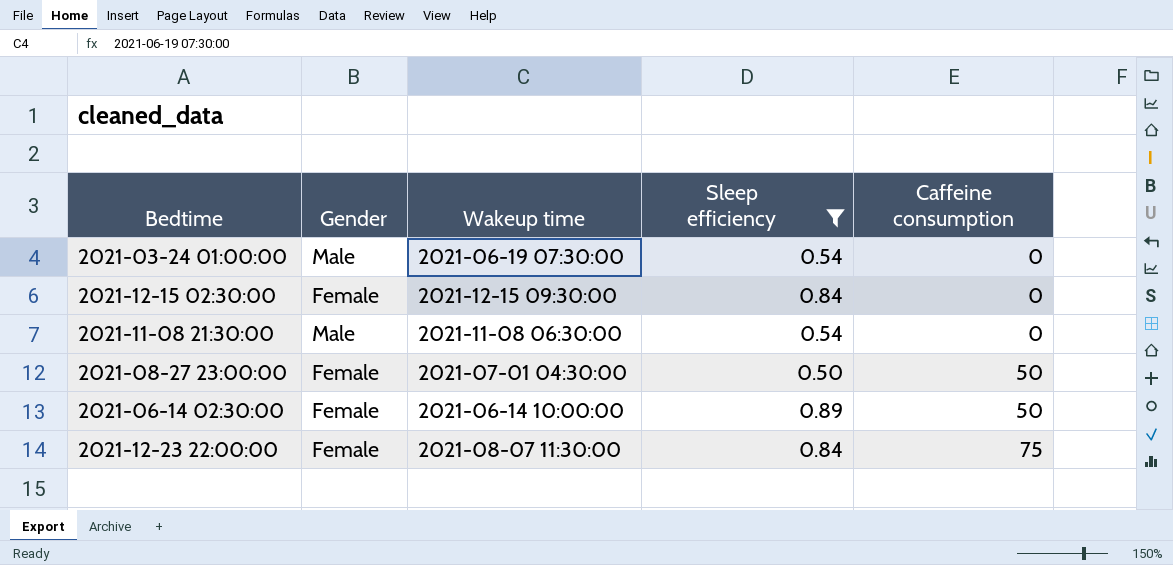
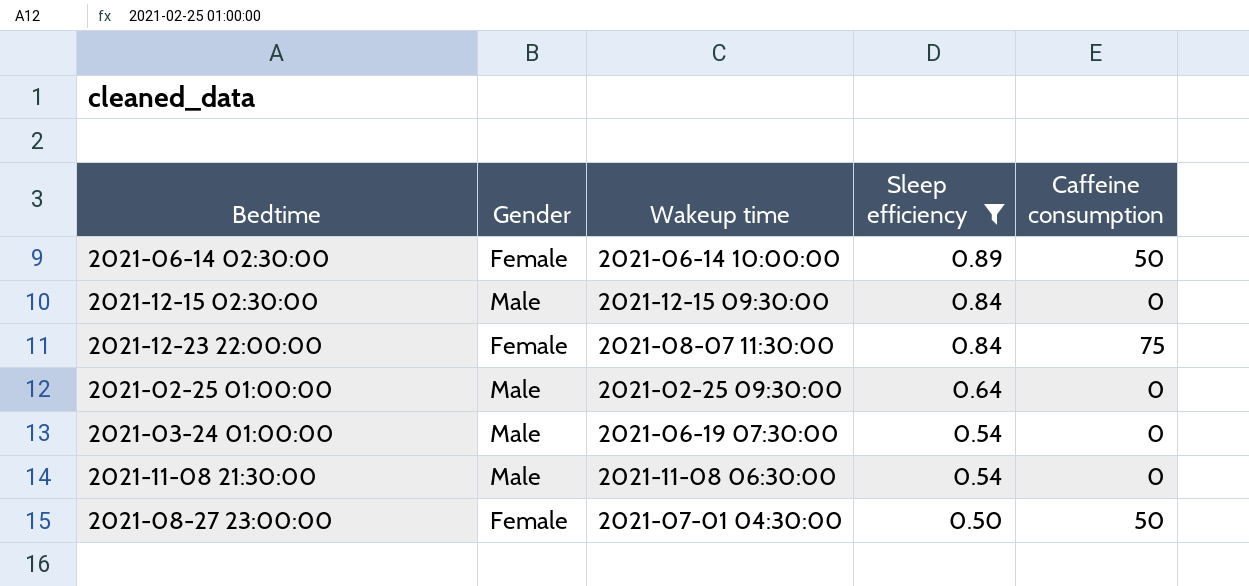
row order: Caffeine consumption ascending -> Sleep efficiency descending
2021-12-15 02:30:00 | Gender: Female -> Male
row 2021-02-25 01:00:00: none -> Male | 2021-02-25 09:30:00 | 0.64 | 0

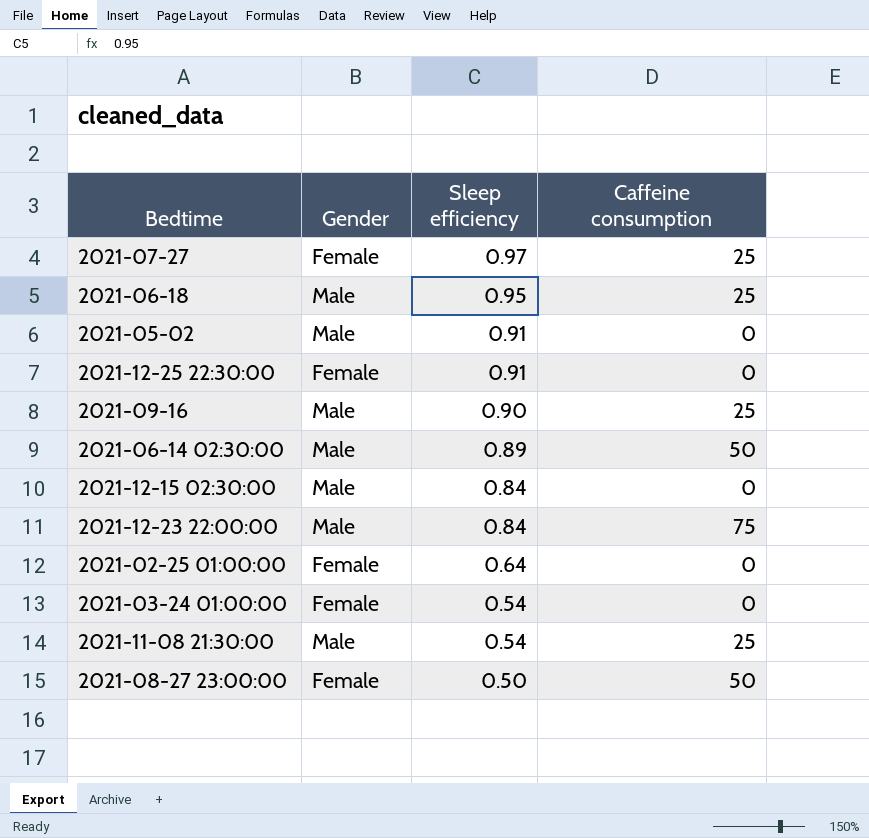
filter: Sleep efficiency <= 0.89 -> none
column Wakeup time | position: 3 -> none
2021-06-14 02:30:00 | Gender: Female -> Male
2021-12-23 22:00:00 | Gender: Female -> Male
2021-02-25 01:00:00 | Gender: Male -> Female
2021-03-24 01:00:00 | Gender: Male -> Female
2021-11-08 21:30:00 | Caffeine consumption: 0 -> 25

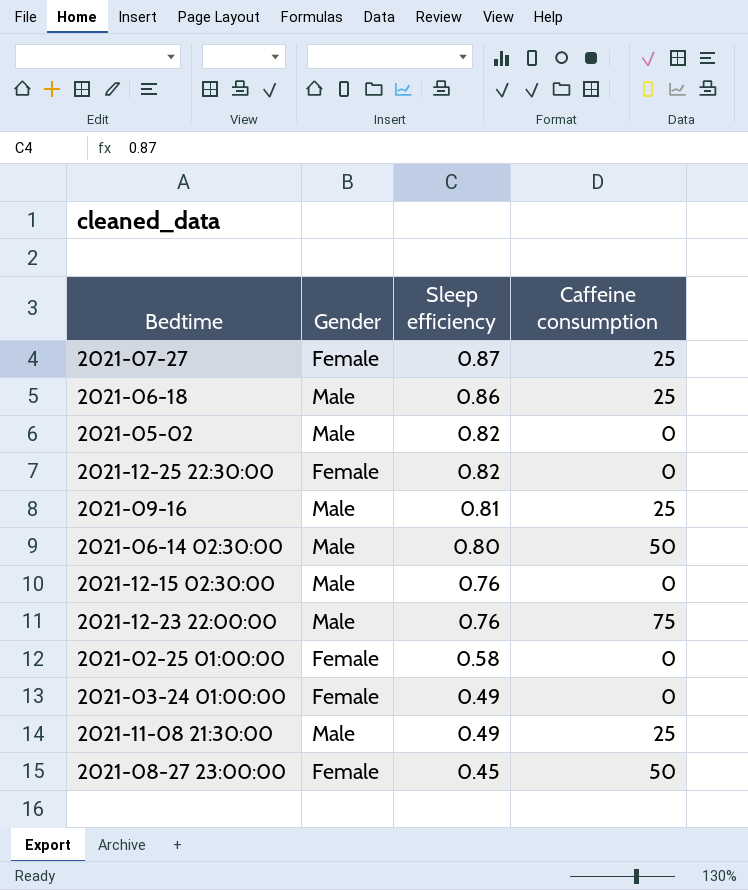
2021-07-27 | Sleep efficiency: 0.97 -> 0.87
2021-06-18 | Sleep efficiency: 0.95 -> 0.86
2021-05-02 | Sleep efficiency: 0.91 -> 0.82
2021-12-25 22:30:00 | Sleep efficiency: 0.91 -> 0.82
2021-09-16 | Sleep efficiency: 0.90 -> 0.81
2021-06-14 02:30:00 | Sleep efficiency: 0.89 -> 0.80
2021-12-15 02:30:00 | Sleep efficiency: 0.84 -> 0.76
2021-12-23 22:00:00 | Sleep efficiency: 0.84 -> 0.76
2021-02-25 01:00:00 | Sleep efficiency: 0.64 -> 0.58
2021-03-24 01:00:00 | Sleep efficiency: 0.54 -> 0.49
2021-11-08 21:30:00 | Sleep efficiency: 0.54 -> 0.49
2021-08-27 23:00:00 | Sleep efficiency: 0.50 -> 0.45

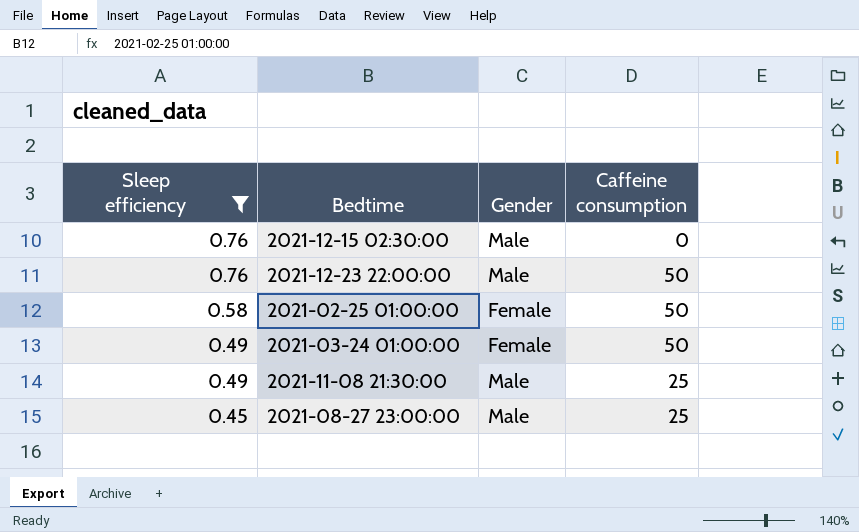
filter: none -> Sleep efficiency <= 0.76
column Sleep efficiency | position: 3 -> 1
2021-12-23 22:00:00 | Caffeine consumption: 75 -> 50
2021-02-25 01:00:00 | Caffeine consumption: 0 -> 50
2021-03-24 01:00:00 | Caffeine consumption: 0 -> 50
2021-08-27 23:00:00 | Gender: Female -> Male
2021-08-27 23:00:00 | Caffeine consumption: 50 -> 25

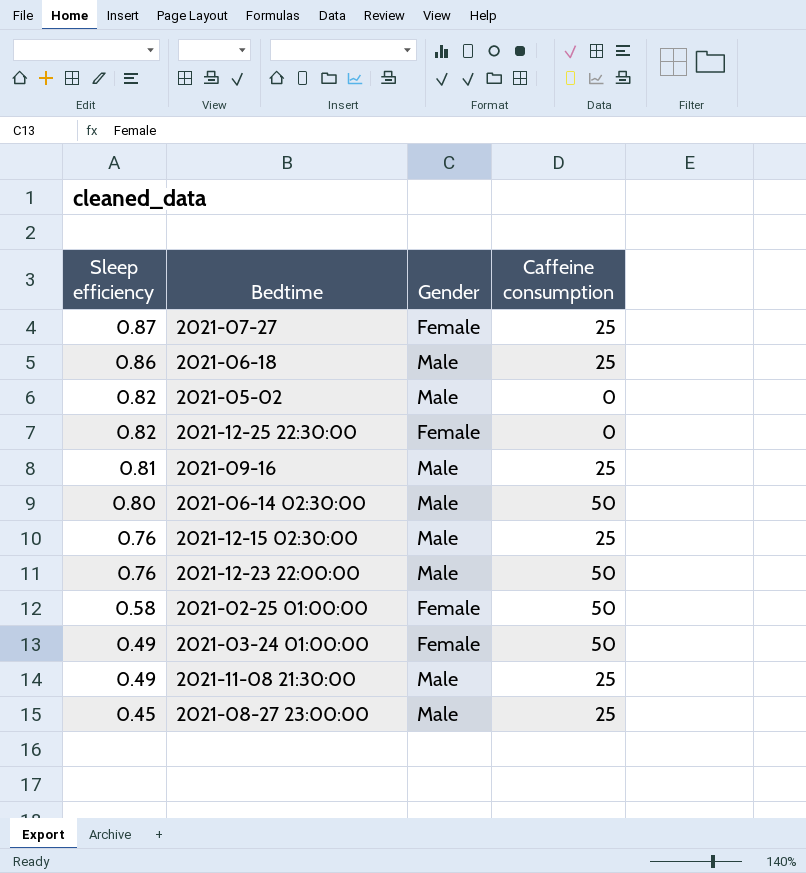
filter: Sleep efficiency <= 0.76 -> none
2021-12-15 02:30:00 | Caffeine consumption: 0 -> 25

